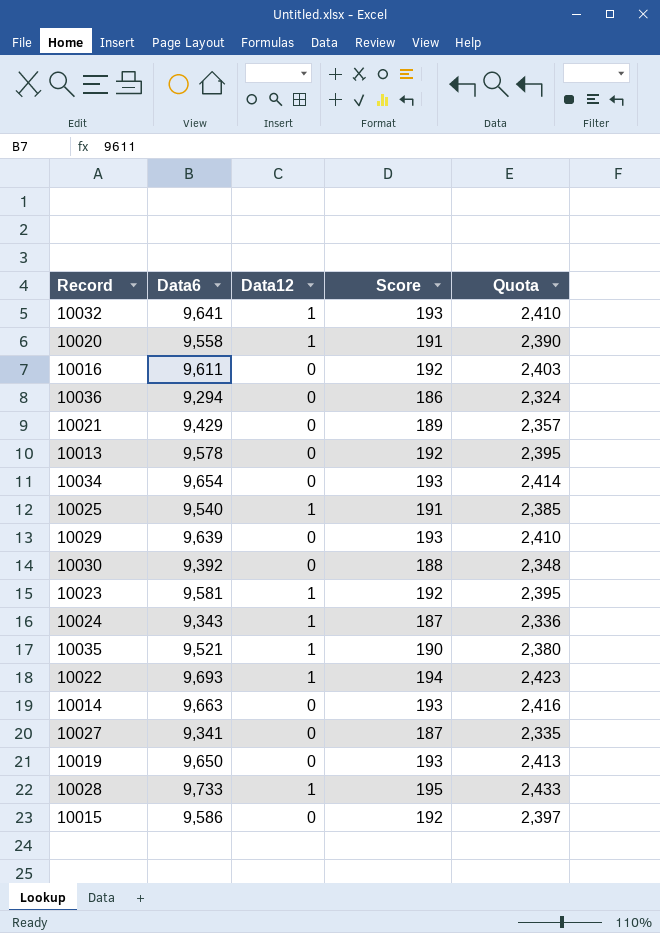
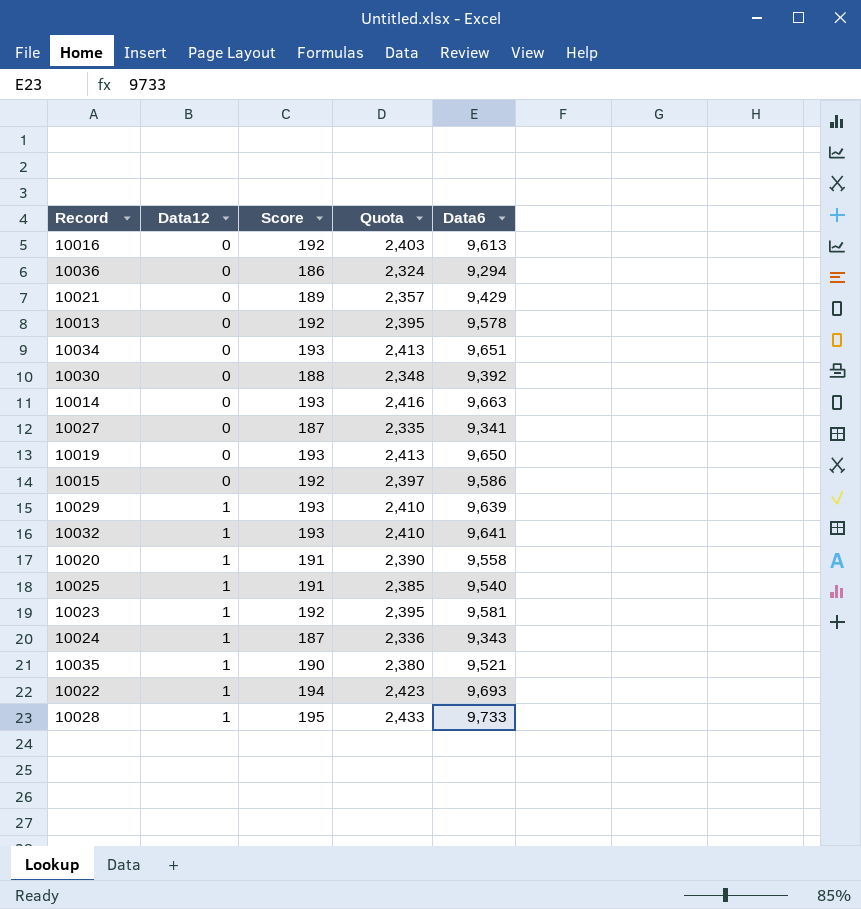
row order: none -> Data12 ascending
column Data6 | position: 2 -> 5
10016 | Data6: 9,611 -> 9,613
10034 | Quota: 2,414 -> 2,413
10034 | Data6: 9,654 -> 9,651
10029 | Data12: 0 -> 1

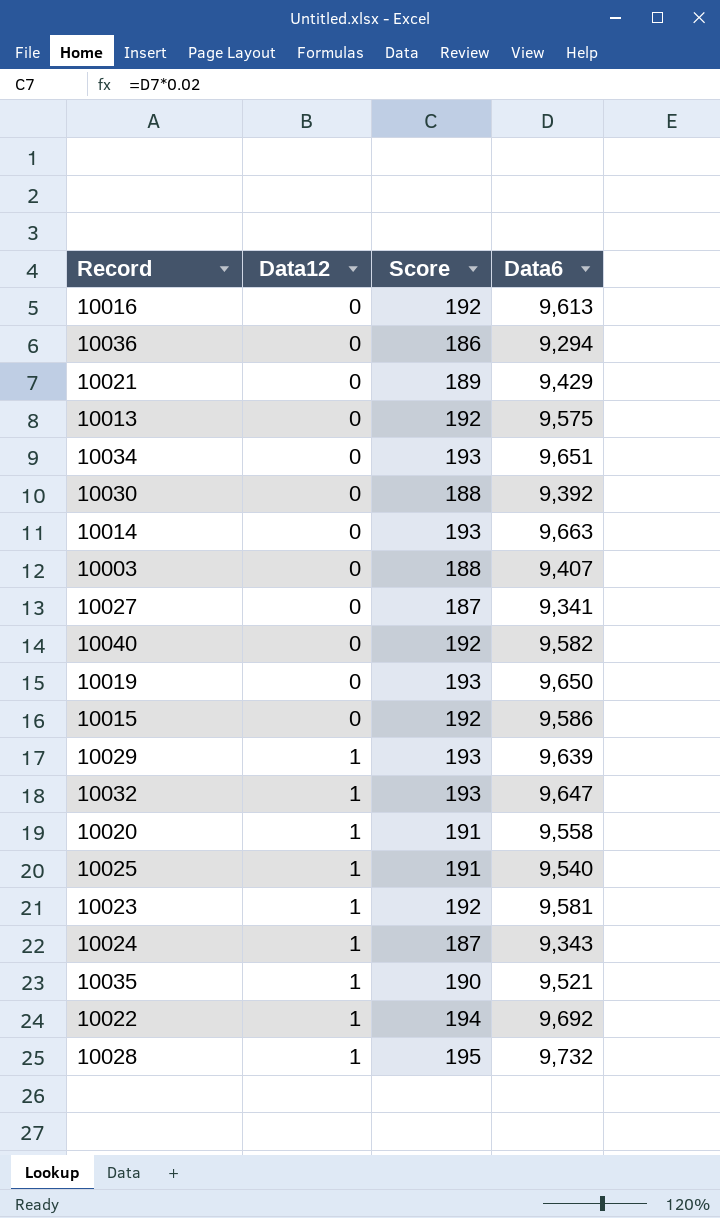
column Quota | formula: [Data6] * 0.25 -> none
10013 | Data6: 9,578 -> 9,575
row 10003: none -> 0 | 188 | 9,407
row 10040: none -> 0 | 192 | 9,582
10032 | Data6: 9,641 -> 9,647
10022 | Data6: 9,693 -> 9,692
10028 | Data6: 9,733 -> 9,732

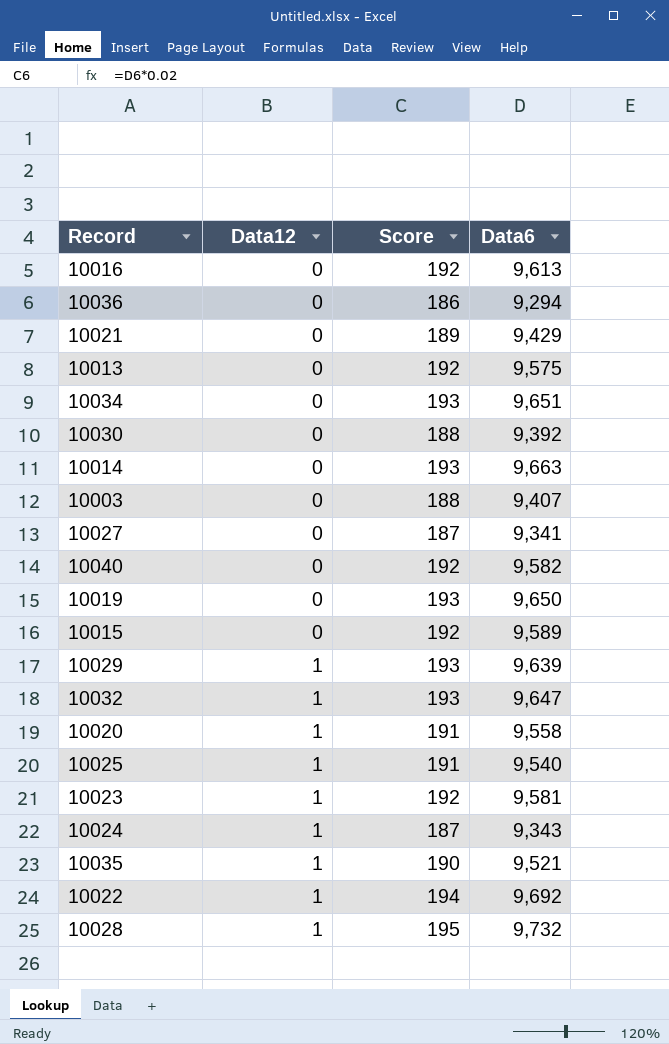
10015 | Data6: 9,586 -> 9,589

